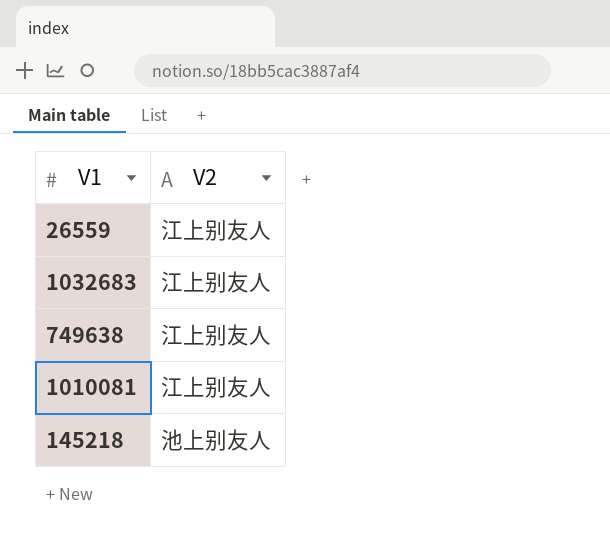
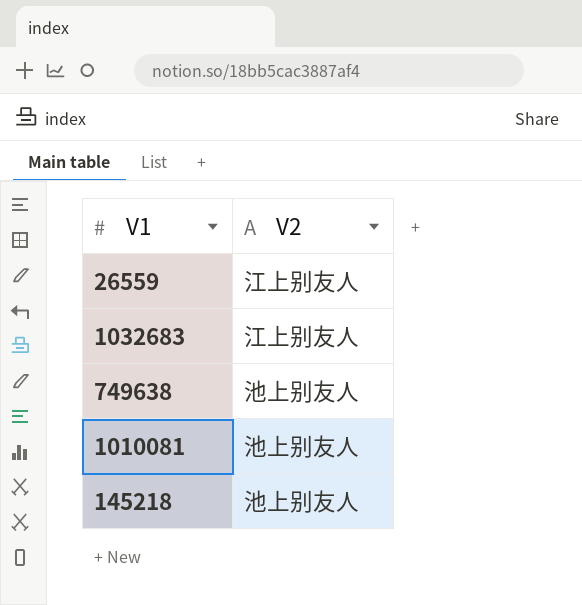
749638 | V2: 江上别友人 -> 池上别友人
1010081 | V2: 江上别友人 -> 池上别友人

